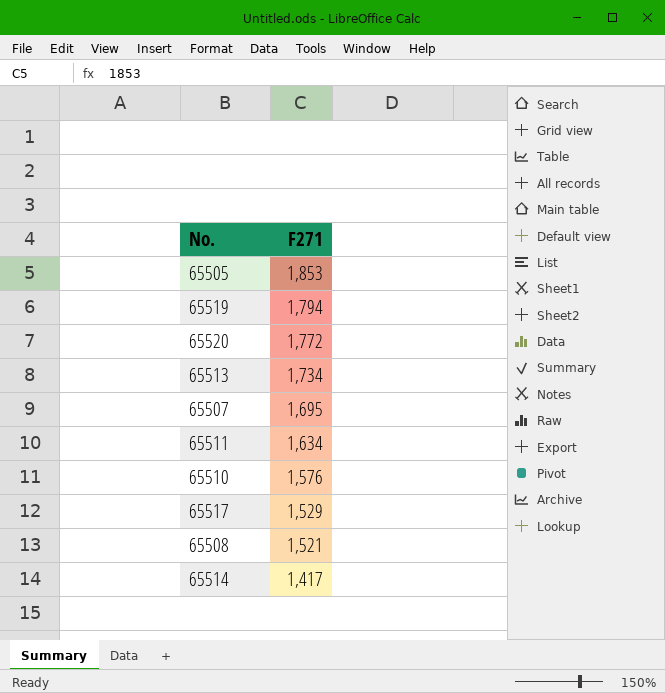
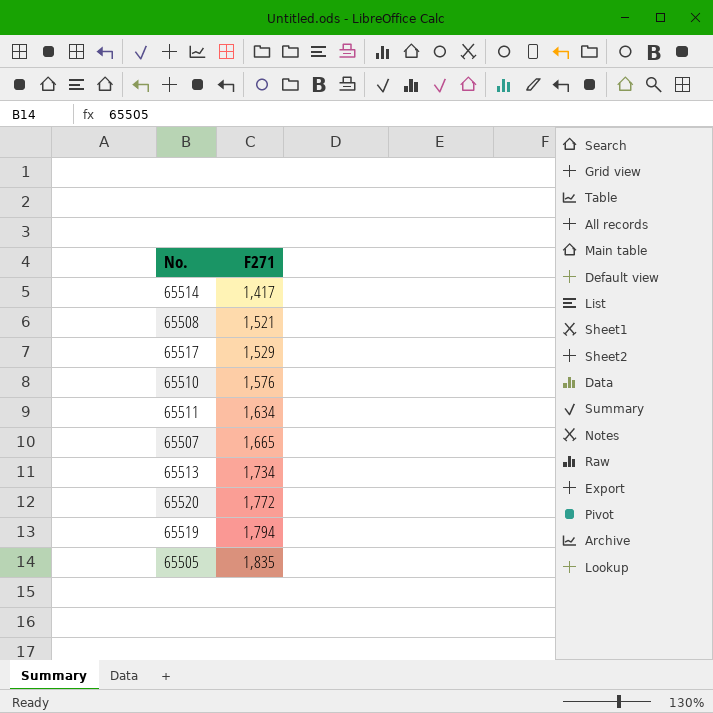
row order: F271 descending -> F271 ascending
65507 | F271: 1,695 -> 1,665
65505 | F271: 1,853 -> 1,835

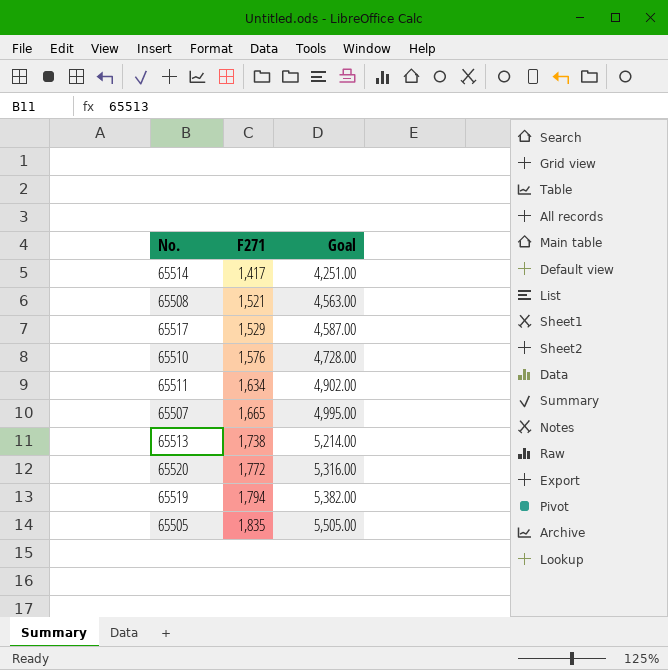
column Goal | formula: none -> [F271] * 3
65513 | F271: 1,734 -> 1,738

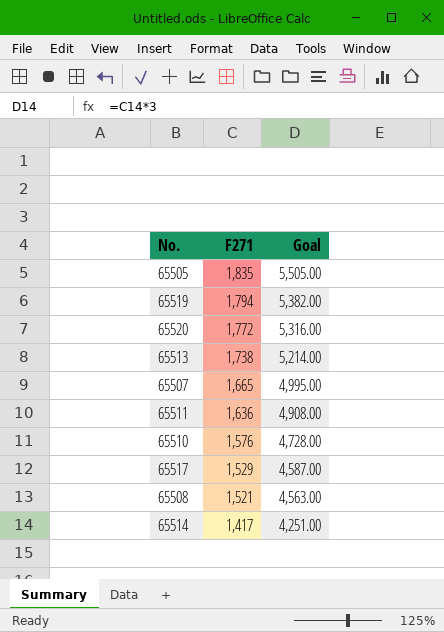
row order: F271 ascending -> F271 descending
65511 | F271: 1,634 -> 1,636
65511 | Goal: 4,902.00 -> 4,908.00

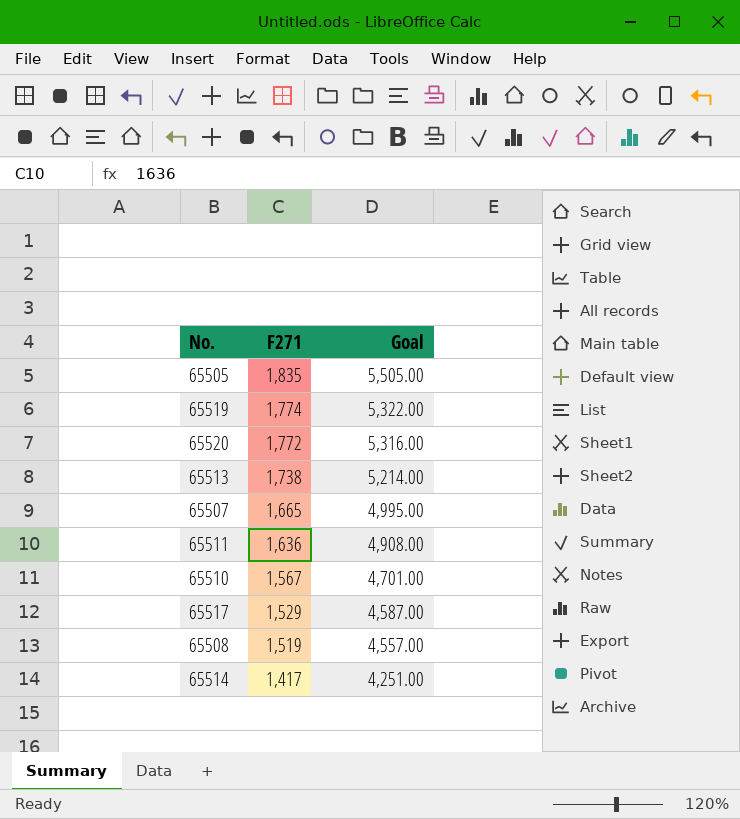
65519 | F271: 1,794 -> 1,774
65519 | Goal: 5,382.00 -> 5,322.00
65510 | F271: 1,576 -> 1,567
65510 | Goal: 4,728.00 -> 4,701.00
65508 | F271: 1,521 -> 1,519
65508 | Goal: 4,563.00 -> 4,557.00

